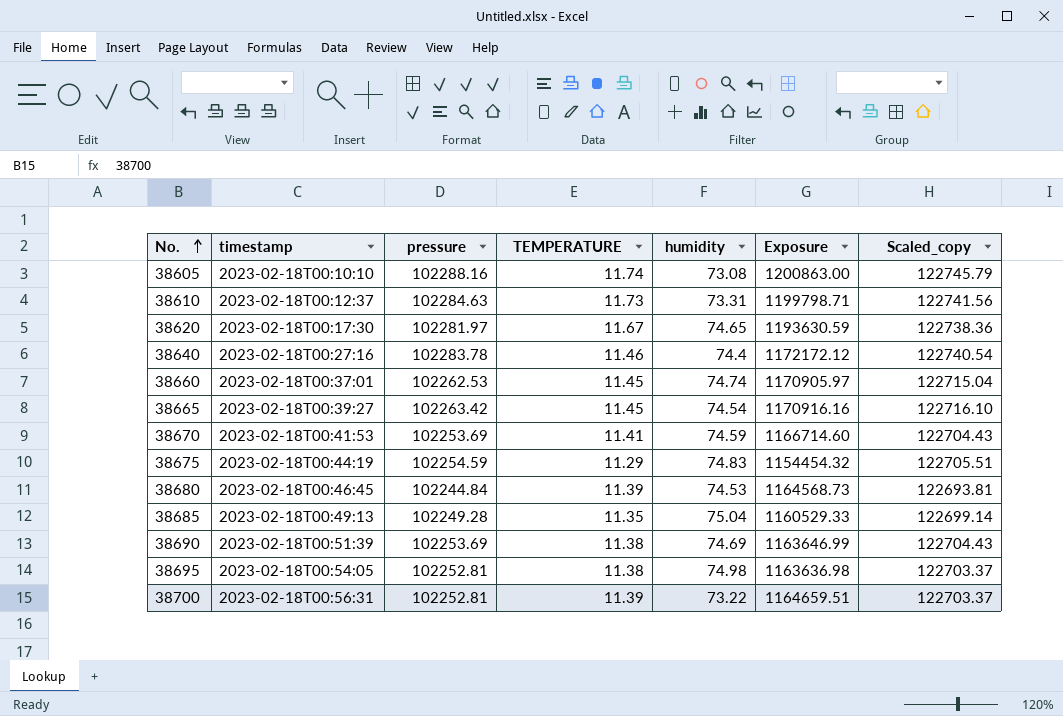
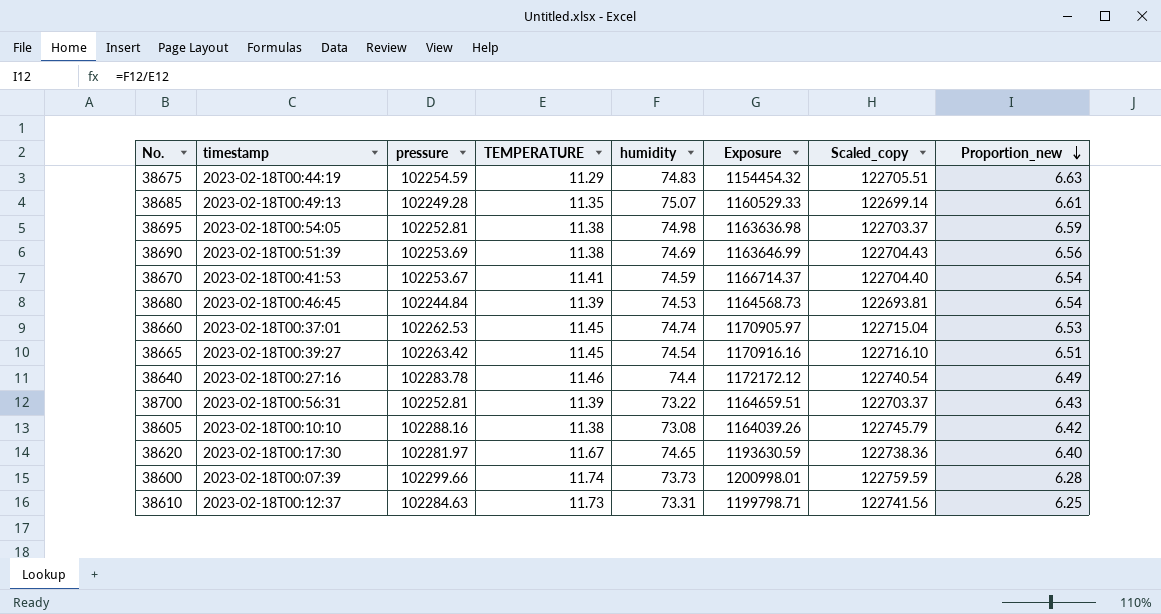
row order: No. ascending -> Proportion_new descending
column Proportion_new | formula: none -> [humidity] / [TEMPERATURE]
38685 | humidity: 75.04 -> 75.07
38670 | pressure: 102253.69 -> 102253.67
38670 | Exposure: 1166714.60 -> 1166714.37
38670 | Scaled_copy: 122704.43 -> 122704.40
38605 | TEMPERATURE: 11.74 -> 11.38
38605 | Exposure: 1200863.00 -> 1164039.26
row 38600: none -> 2023-02-18T00:07:39 | 102299.66 | 11.74 | 73.73 | 1200998.01 | 122759.59 | 6.28

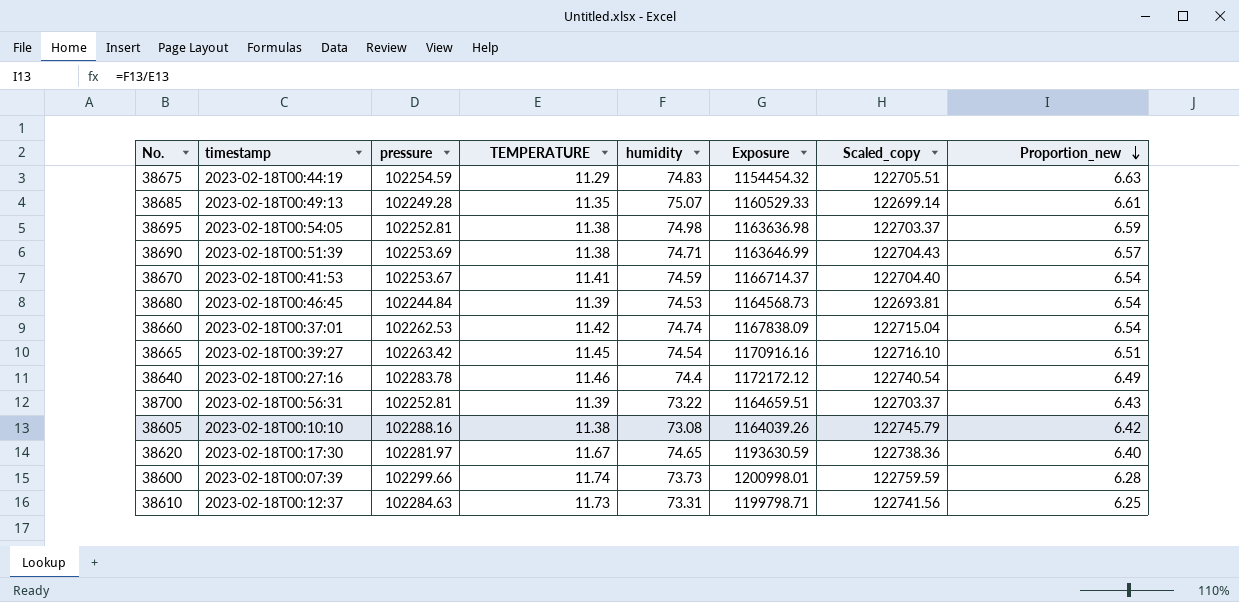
38690 | humidity: 74.69 -> 74.71
38690 | Proportion_new: 6.56 -> 6.57
38660 | TEMPERATURE: 11.45 -> 11.42
38660 | Exposure: 1170905.97 -> 1167838.09
38660 | Proportion_new: 6.53 -> 6.54

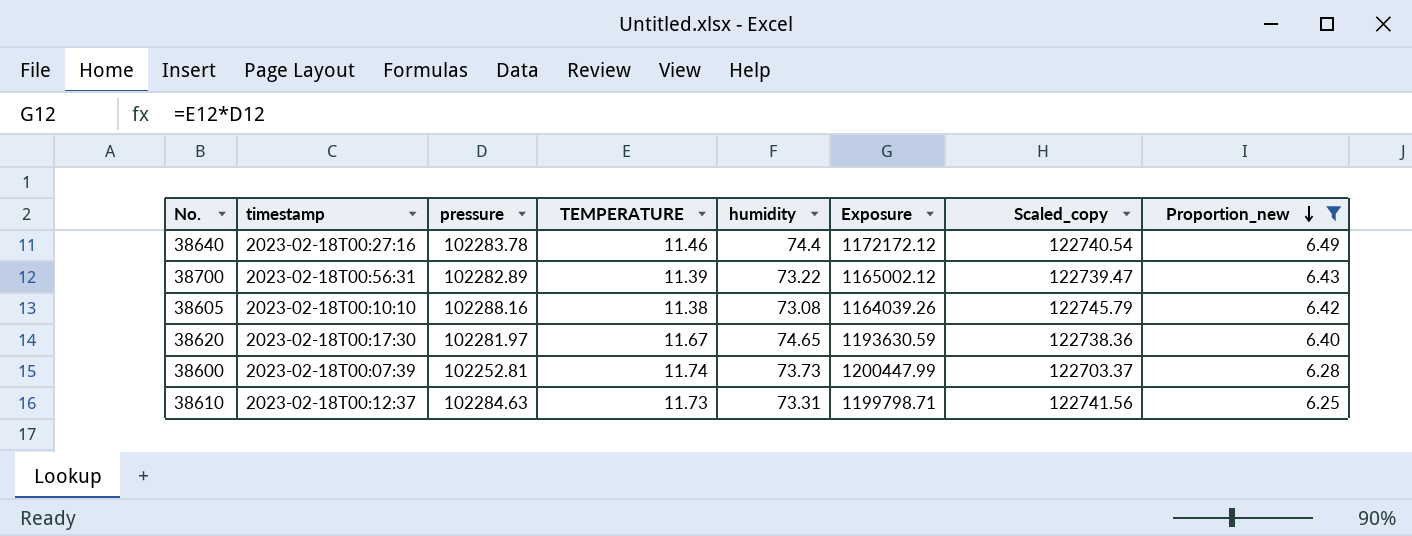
filter: none -> Proportion_new <= 6.49
38700 | pressure: 102252.81 -> 102282.89
38700 | Exposure: 1164659.51 -> 1165002.12
38700 | Scaled_copy: 122703.37 -> 122739.47
38600 | pressure: 102299.66 -> 102252.81
38600 | Exposure: 1200998.01 -> 1200447.99
38600 | Scaled_copy: 122759.59 -> 122703.37

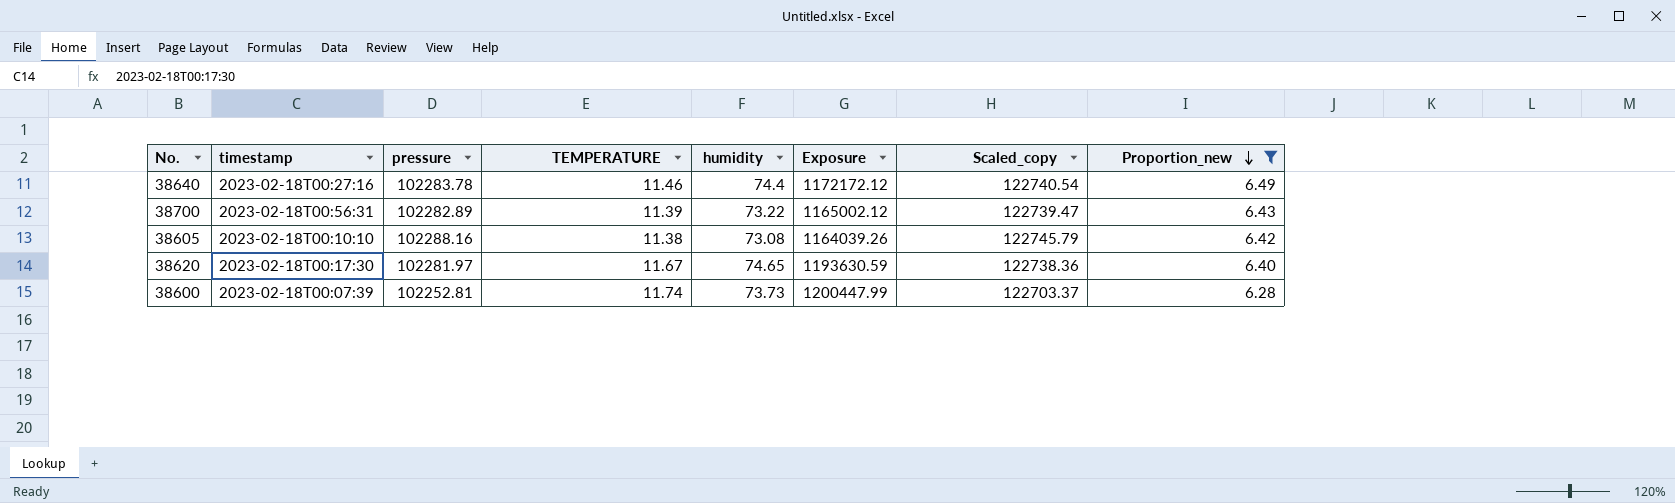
row 38610: 2023-02-18T00:12:37 | 102284.63 | 11.73 | 73.31 | 1199798.71 | 122741.56 | 6.25 -> none

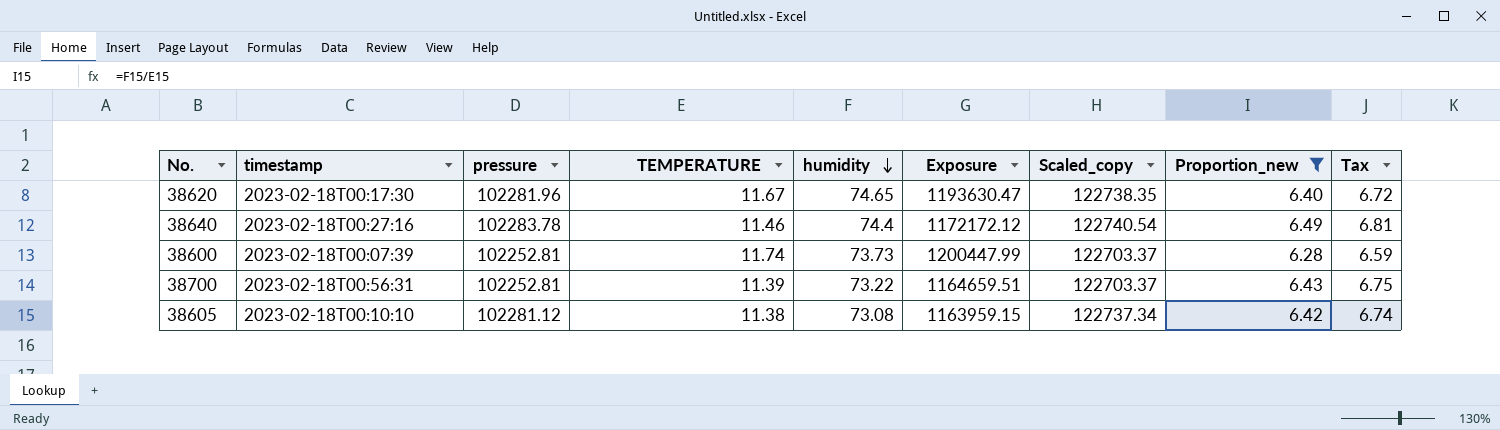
row order: Proportion_new descending -> humidity descending
column Tax | formula: none -> [Proportion_new] * 1.05
38620 | pressure: 102281.97 -> 102281.96
38620 | Exposure: 1193630.59 -> 1193630.47
38620 | Scaled_copy: 122738.36 -> 122738.35
38700 | pressure: 102282.89 -> 102252.81
38700 | Exposure: 1165002.12 -> 1164659.51
38700 | Scaled_copy: 122739.47 -> 122703.37
38605 | pressure: 102288.16 -> 102281.12
38605 | Exposure: 1164039.26 -> 1163959.15
38605 | Scaled_copy: 122745.79 -> 122737.34

